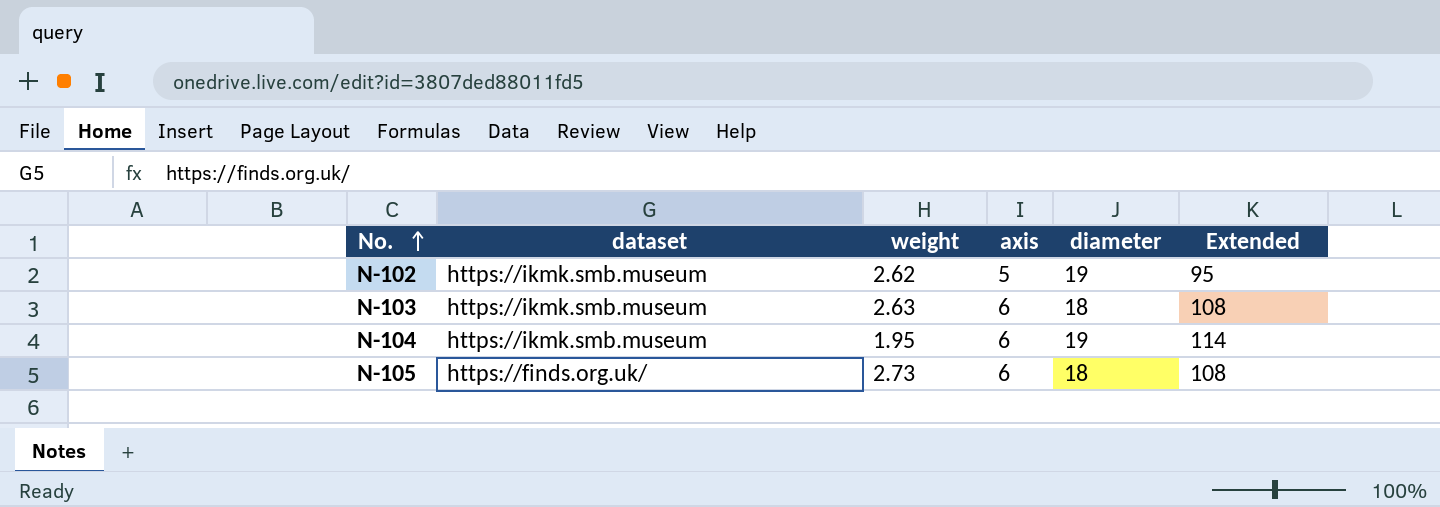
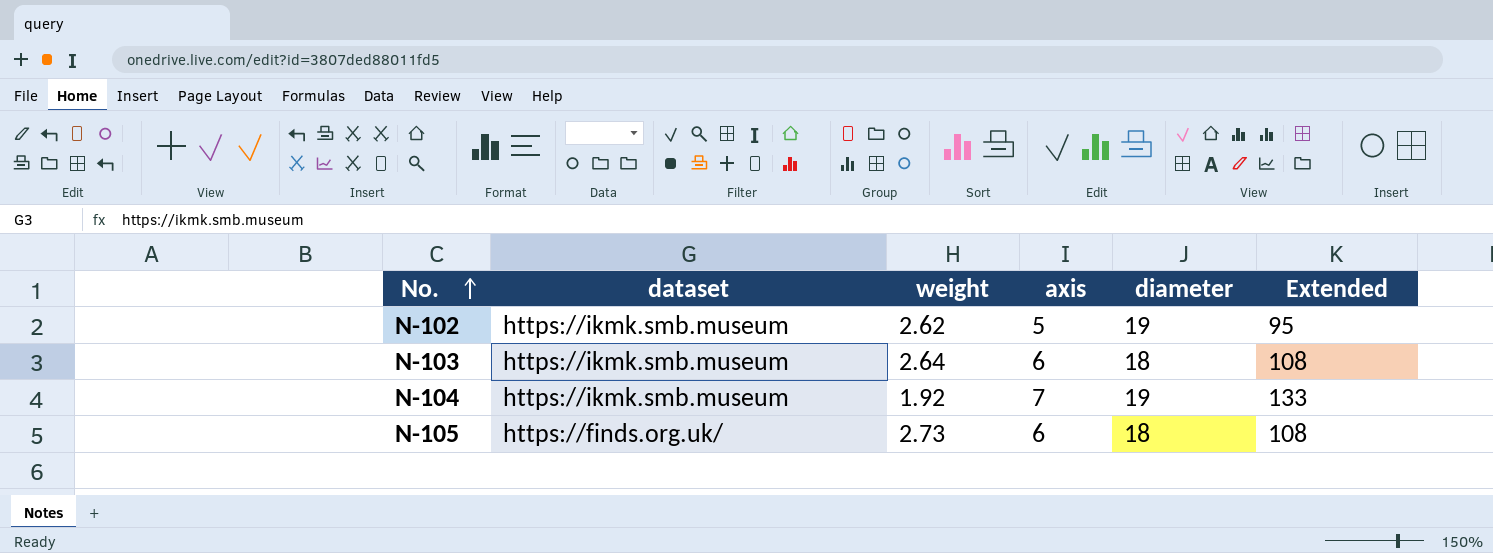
N-103 | weight: 2.63 -> 2.64
N-104 | weight: 1.95 -> 1.92
N-104 | axis: 6 -> 7
N-104 | Extended: 114 -> 133

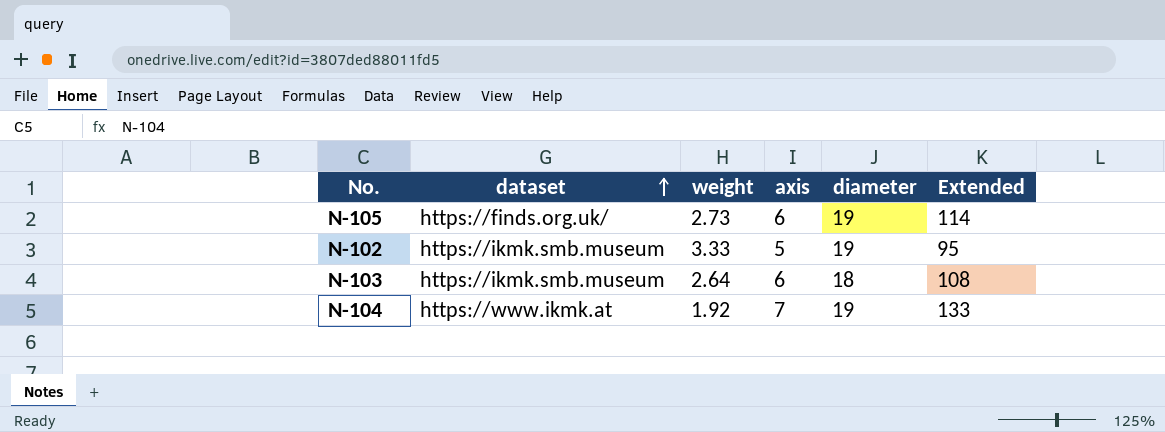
row order: No. ascending -> dataset ascending
N-105 | diameter: 18 -> 19
N-105 | Extended: 108 -> 114
N-102 | weight: 2.62 -> 3.33
N-104 | dataset: https://ikmk.smb.museum -> https://www.ikmk.at

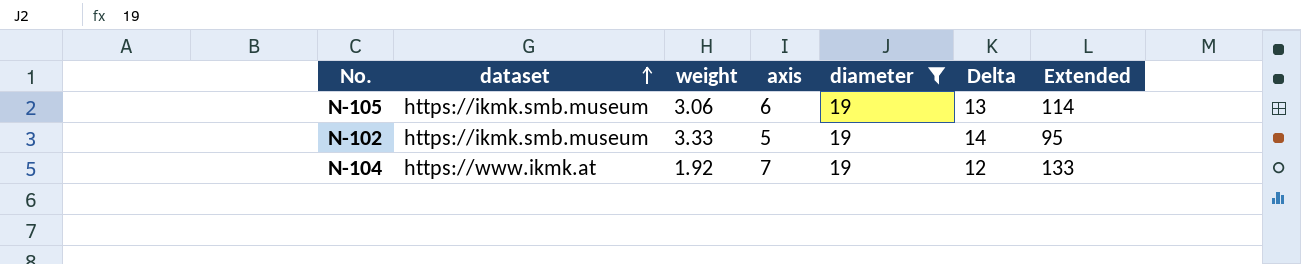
filter: none -> diameter = 19
column Delta | formula: none -> [diameter] - [axis]
N-105 | dataset: https://finds.org.uk/ -> https://ikmk.smb.museum
N-105 | weight: 2.73 -> 3.06

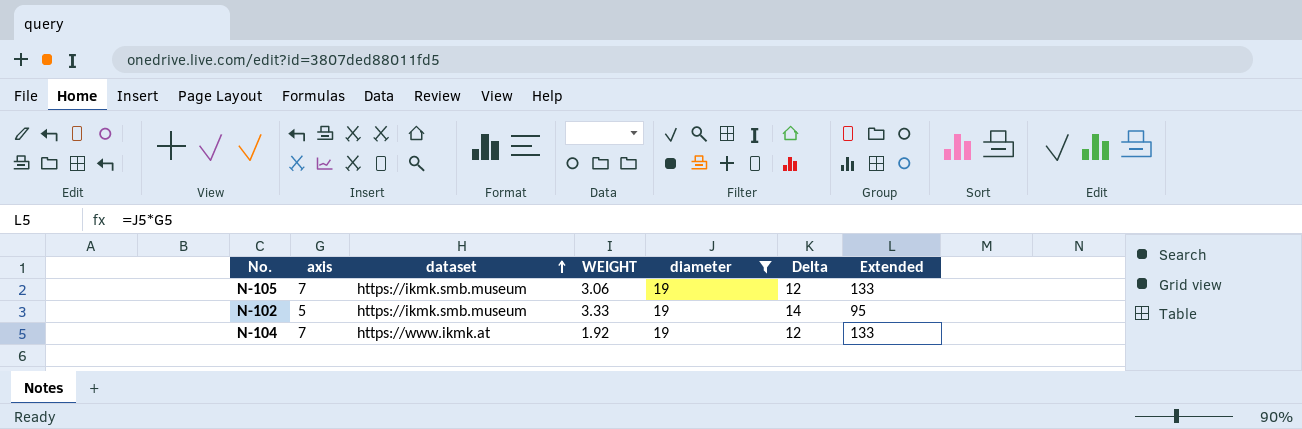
column axis | position: 4 -> 2
column name: weight -> WEIGHT
N-105 | axis: 6 -> 7
N-105 | Delta: 13 -> 12
N-105 | Extended: 114 -> 133

